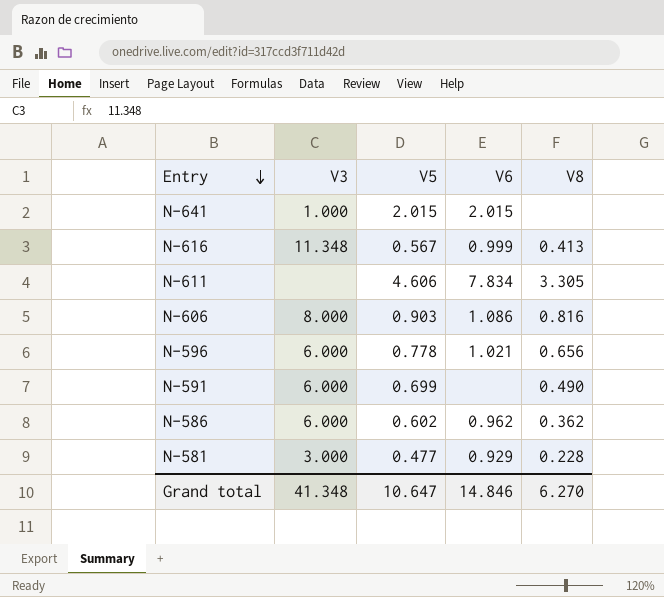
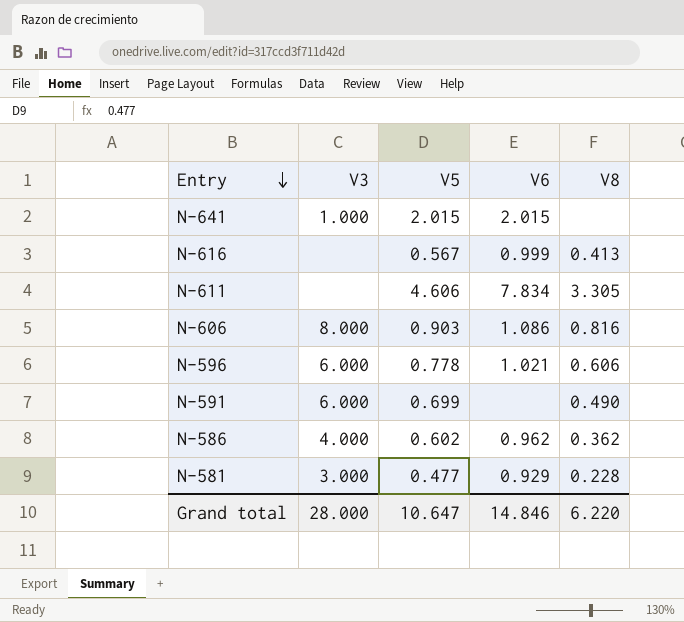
N-616 | V3: 11.348 -> none
N-596 | V8: 0.656 -> 0.606
N-586 | V3: 6.000 -> 4.000
Grand total | V3: 41.348 -> 28.000
Grand total | V8: 6.270 -> 6.220

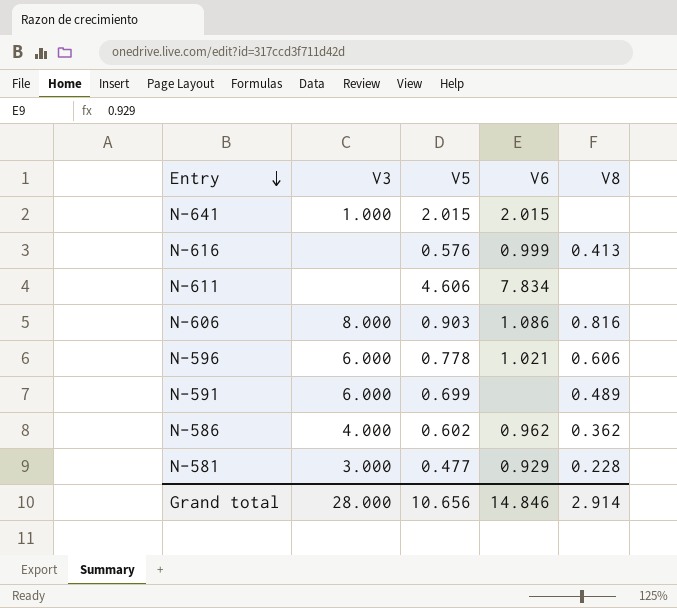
N-616 | V5: 0.567 -> 0.576
N-611 | V8: 3.305 -> none
N-591 | V8: 0.490 -> 0.489
Grand total | V5: 10.647 -> 10.656
Grand total | V8: 6.220 -> 2.914

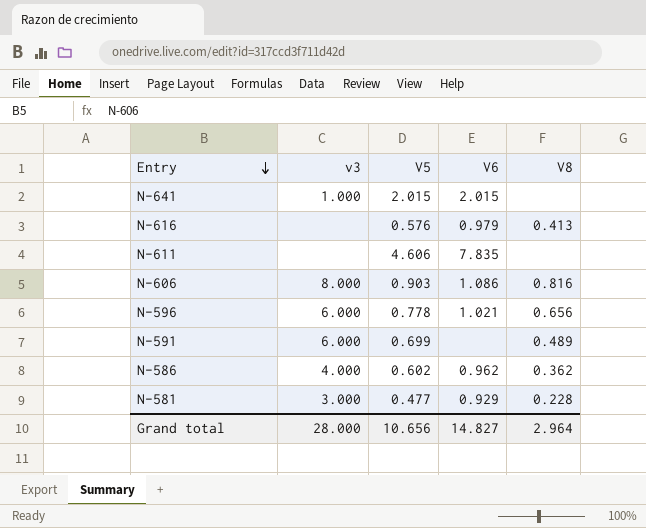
column name: V3 -> v3
N-616 | V6: 0.999 -> 0.979
N-611 | V6: 7.834 -> 7.835
N-596 | V8: 0.606 -> 0.656
Grand total | V6: 14.846 -> 14.827
Grand total | V8: 2.914 -> 2.964

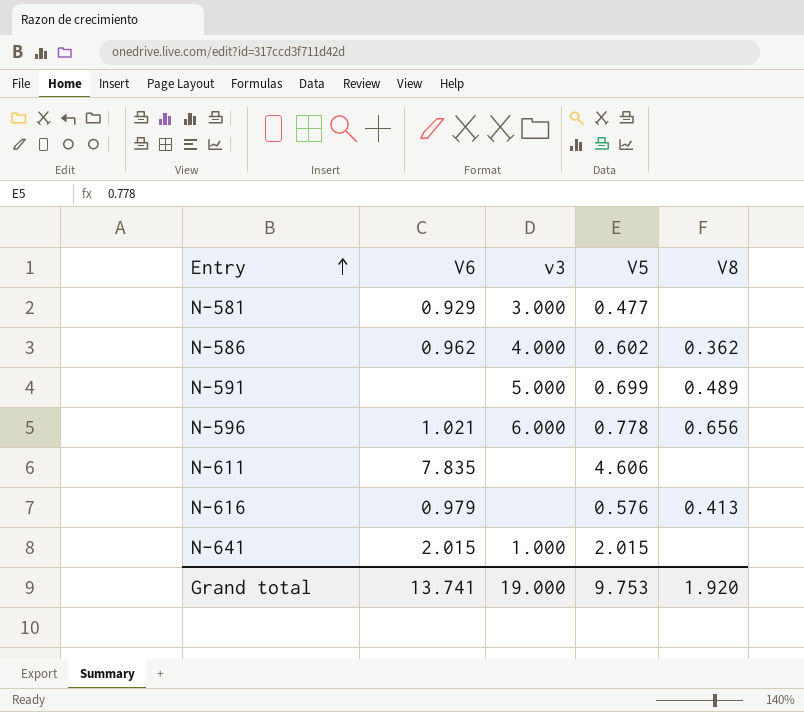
row order: Entry descending -> Entry ascending
column V6 | position: 4 -> 2
row N-606: 8.000 | 0.903 | 1.086 | 0.816 -> none
N-581 | V8: 0.228 -> none
N-591 | v3: 6.000 -> 5.000
Grand total | V6: 14.827 -> 13.741
Grand total | v3: 28.000 -> 19.000
Grand total | V5: 10.656 -> 9.753
Grand total | V8: 2.964 -> 1.920

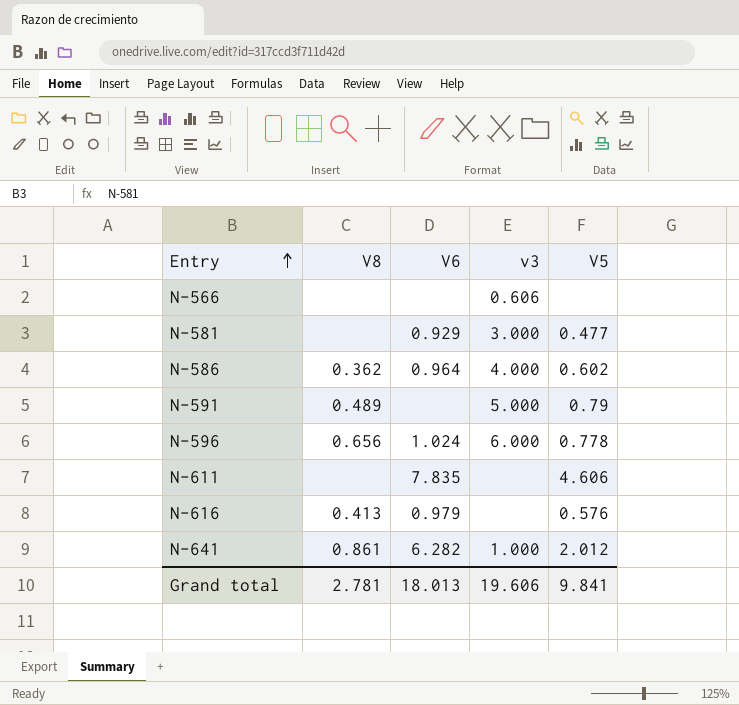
column V8 | position: 5 -> 2
row N-566: none -> none | none | 0.606 | none
N-586 | V6: 0.962 -> 0.964
N-591 | V5: 0.699 -> 0.79
N-596 | V6: 1.021 -> 1.024
N-641 | V8: none -> 0.861
N-641 | V6: 2.015 -> 6.282
N-641 | V5: 2.015 -> 2.012
Grand total | V8: 1.920 -> 2.781
Grand total | V6: 13.741 -> 18.013
Grand total | v3: 19.000 -> 19.606
Grand total | V5: 9.753 -> 9.841

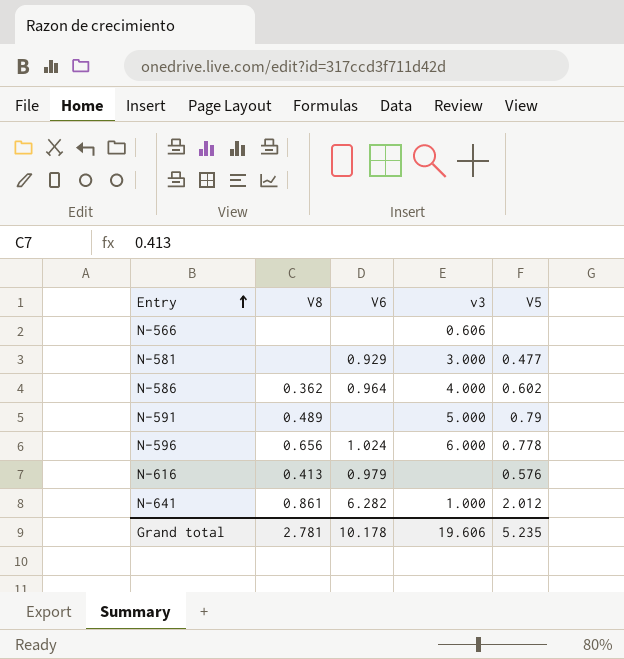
row N-611: none | 7.835 | none | 4.606 -> none
Grand total | V6: 18.013 -> 10.178
Grand total | V5: 9.841 -> 5.235

